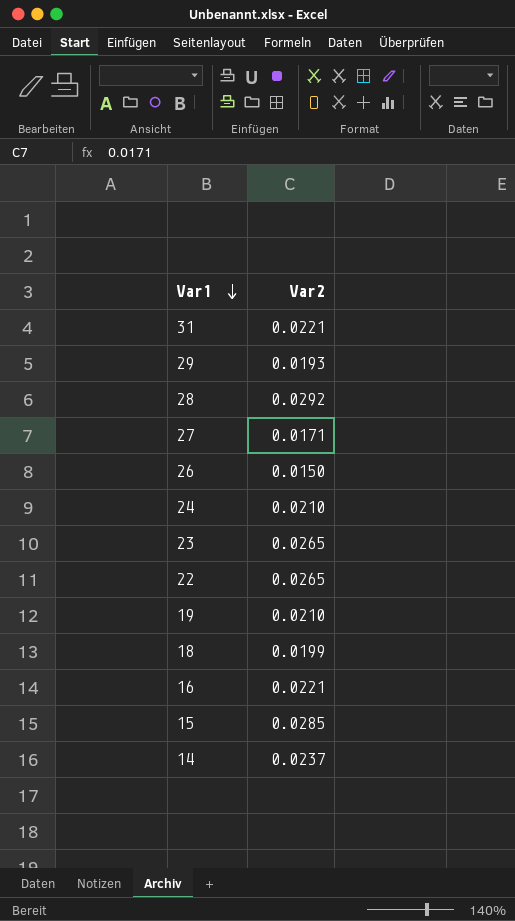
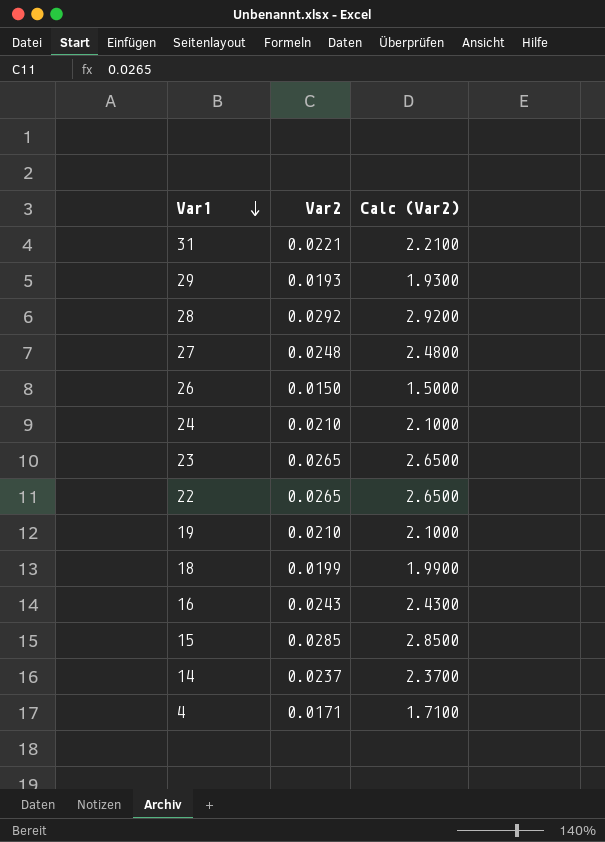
column Calc (Var2) | formula: none -> [Var2] * 100
27 | Var2: 0.0171 -> 0.0248
16 | Var2: 0.0221 -> 0.0243
row 4: none -> 0.0171 | 1.7100

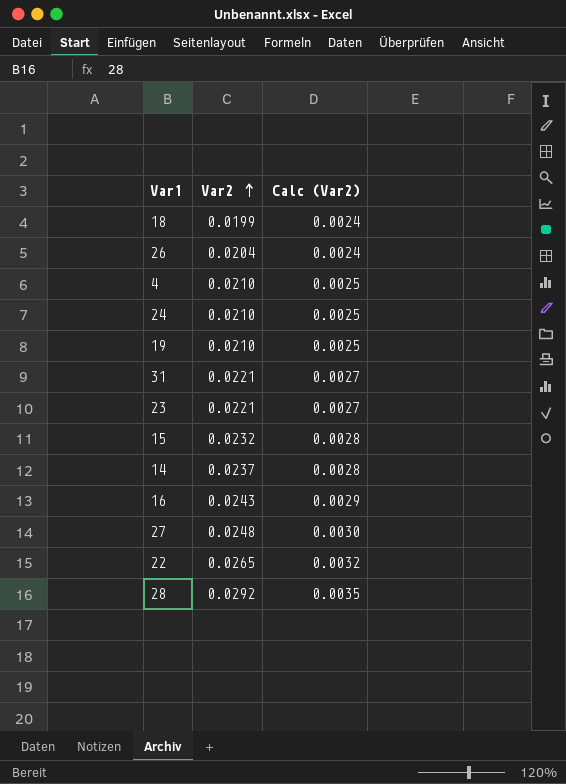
row order: Var1 descending -> Var2 ascending
column Calc (Var2) | formula: [Var2] * 100 -> [Var2] * 0.12
row 29: 0.0193 | 1.9300 -> none
26 | Var2: 0.0150 -> 0.0204
4 | Var2: 0.0171 -> 0.0210
23 | Var2: 0.0265 -> 0.0221
15 | Var2: 0.0285 -> 0.0232

